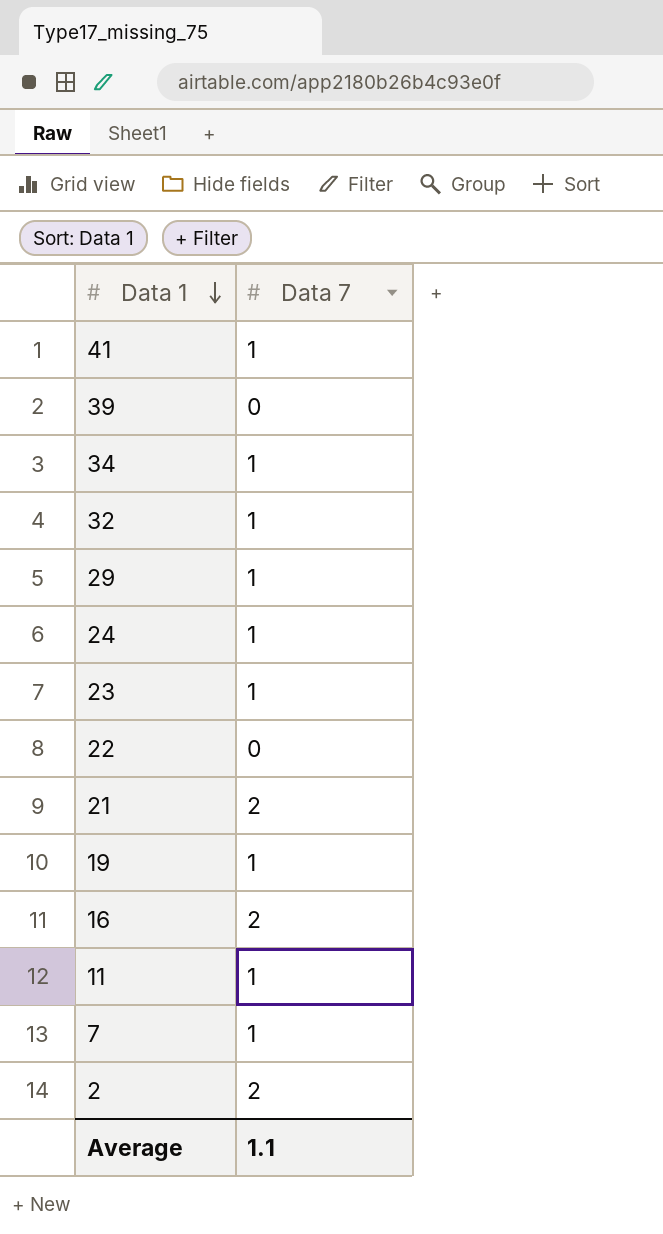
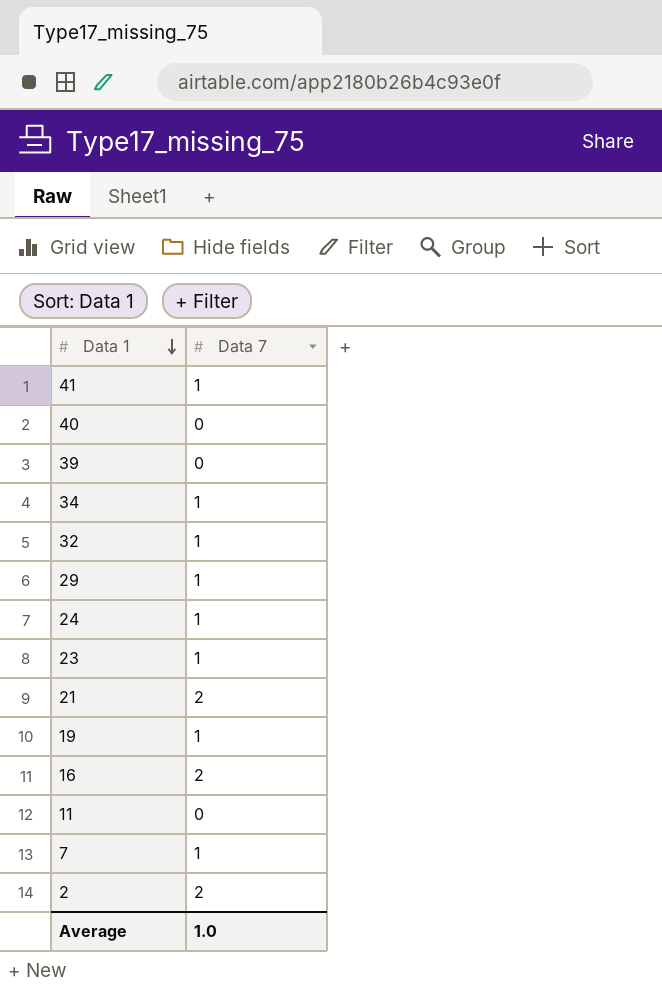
row 22: 0 -> none
row 40: none -> 0
11 | Data 7: 1 -> 0
Average | Data 7: 1.1 -> 1.0

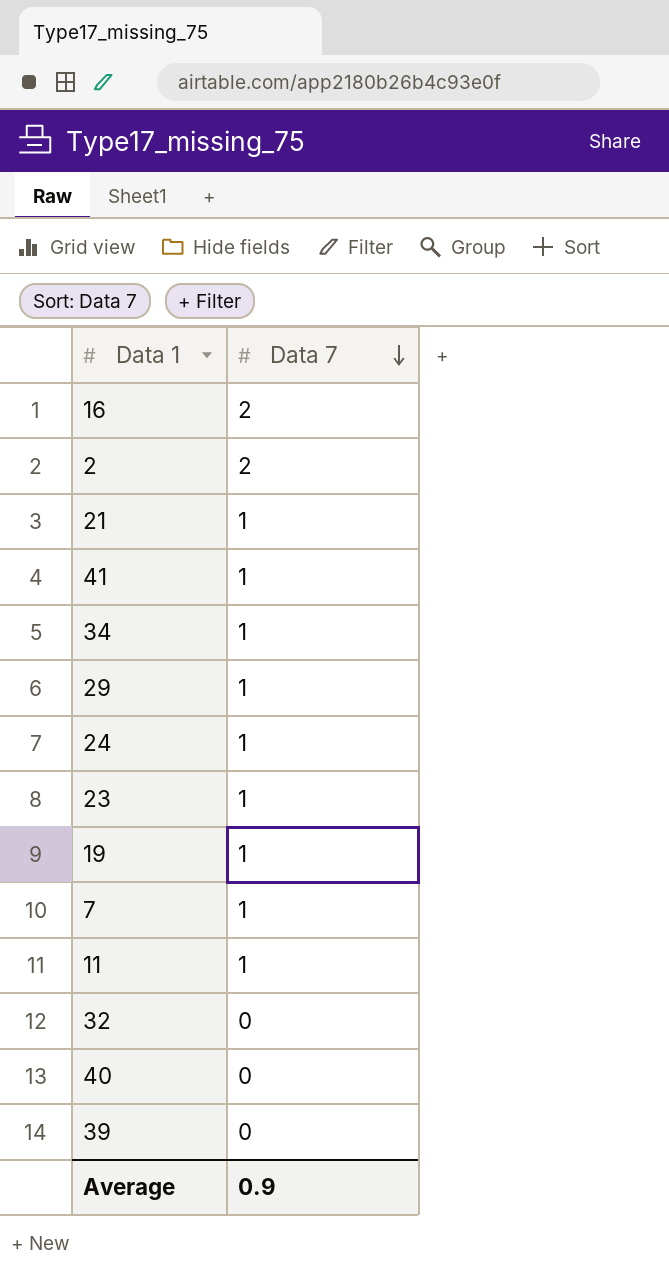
row order: Data 1 descending -> Data 7 descending
21 | Data 7: 2 -> 1
11 | Data 7: 0 -> 1
32 | Data 7: 1 -> 0
Average | Data 7: 1.0 -> 0.9

